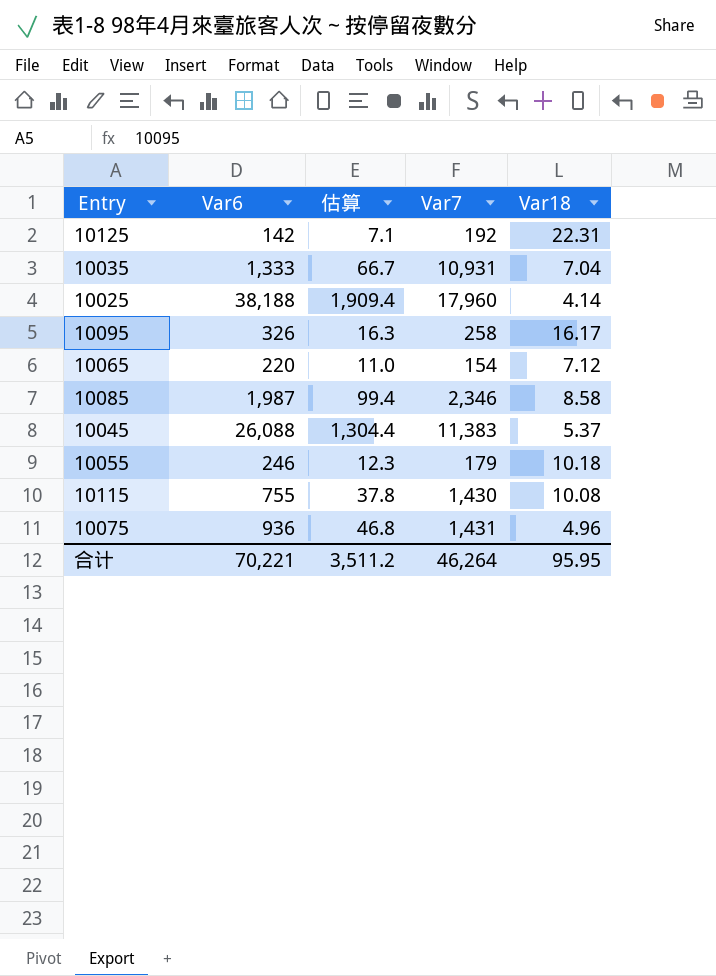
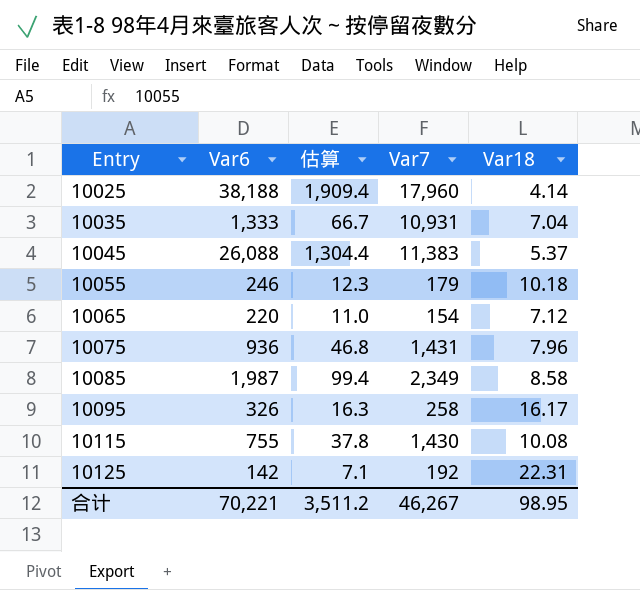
row order: none -> Entry ascending
10075 | Var18: 4.96 -> 7.96
10085 | Var7: 2,346 -> 2,349
合计 | Var7: 46,264 -> 46,267
合计 | Var18: 95.95 -> 98.95

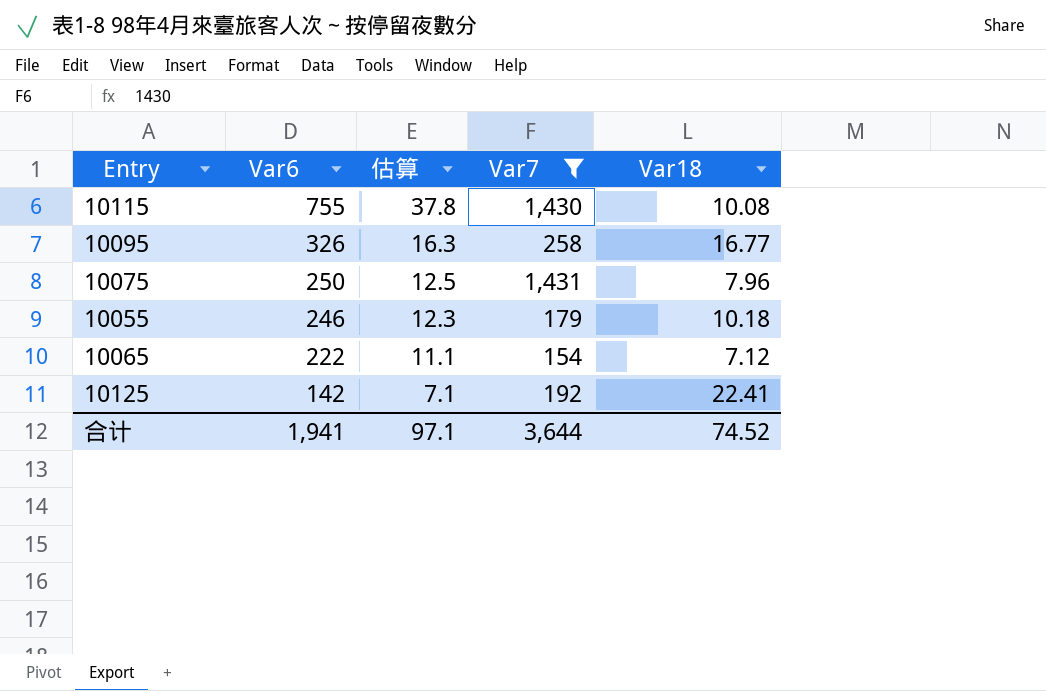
filter: none -> Var7 <= 1,431
row order: Entry ascending -> Var6 descending
10095 | Var18: 16.17 -> 16.77
10075 | Var6: 936 -> 250
10075 | 估算: 46.8 -> 12.5
10065 | Var6: 220 -> 222
10065 | 估算: 11.0 -> 11.1
10125 | Var18: 22.31 -> 22.41
合计 | Var6: 70,221 -> 1,941
合计 | 估算: 3,511.2 -> 97.1
合计 | Var7: 46,267 -> 3,644
合计 | Var18: 98.95 -> 74.52

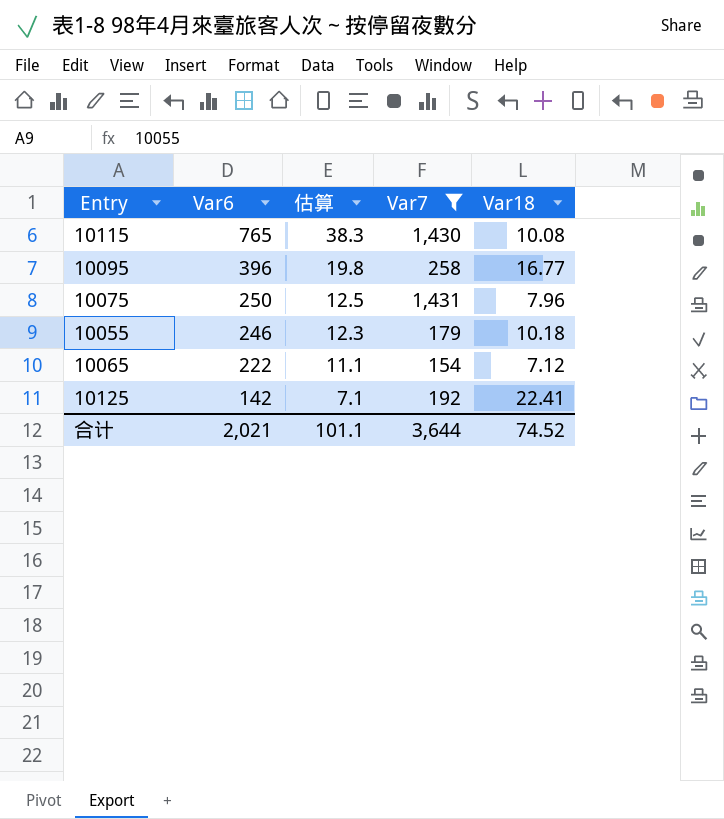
10115 | Var6: 755 -> 765
10115 | 估算: 37.8 -> 38.3
10095 | Var6: 326 -> 396
10095 | 估算: 16.3 -> 19.8
合计 | Var6: 1,941 -> 2,021
合计 | 估算: 97.1 -> 101.1

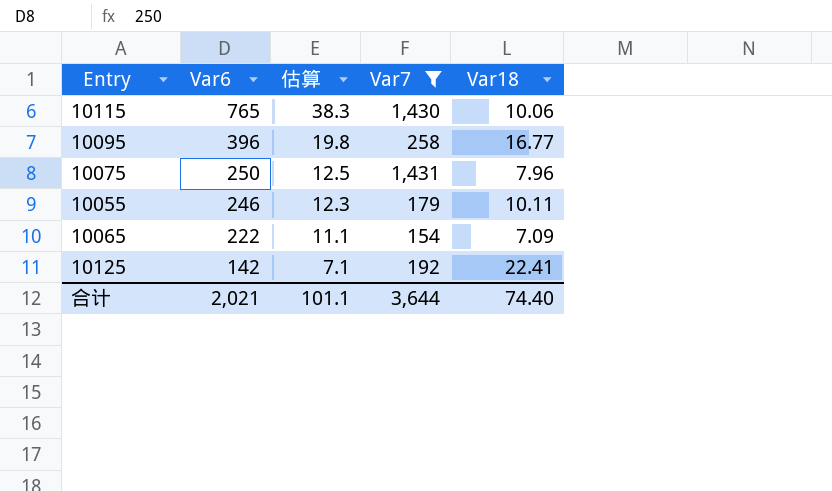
10115 | Var18: 10.08 -> 10.06
10055 | Var18: 10.18 -> 10.11
10065 | Var18: 7.12 -> 7.09
合计 | Var18: 74.52 -> 74.40

